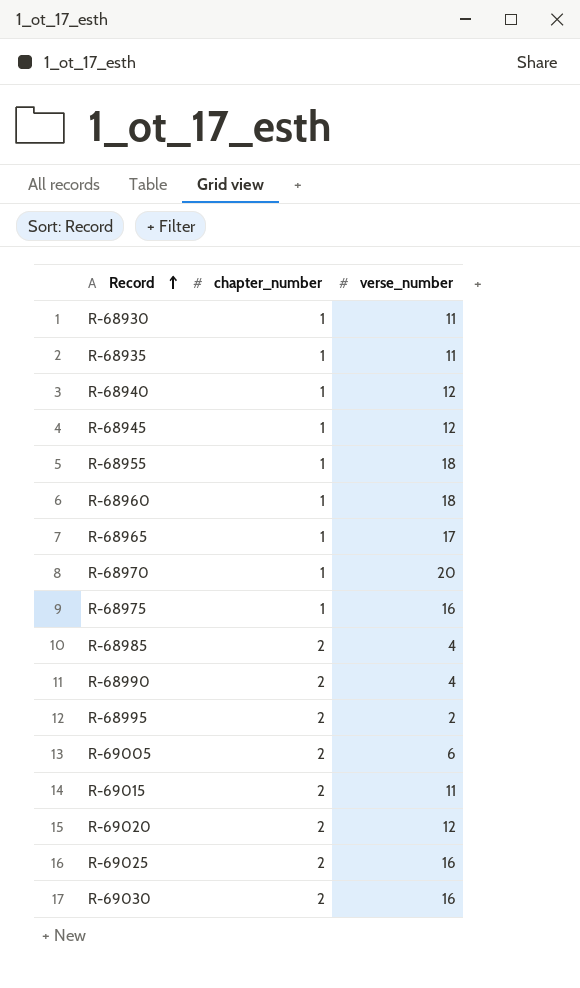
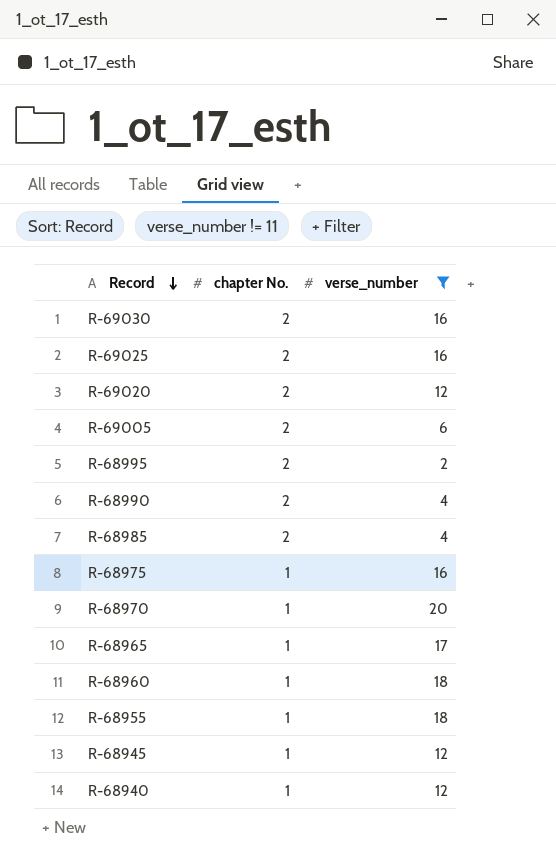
filter: none -> verse_number != 11
row order: Record ascending -> Record descending
column name: chapter_number -> chapter No.

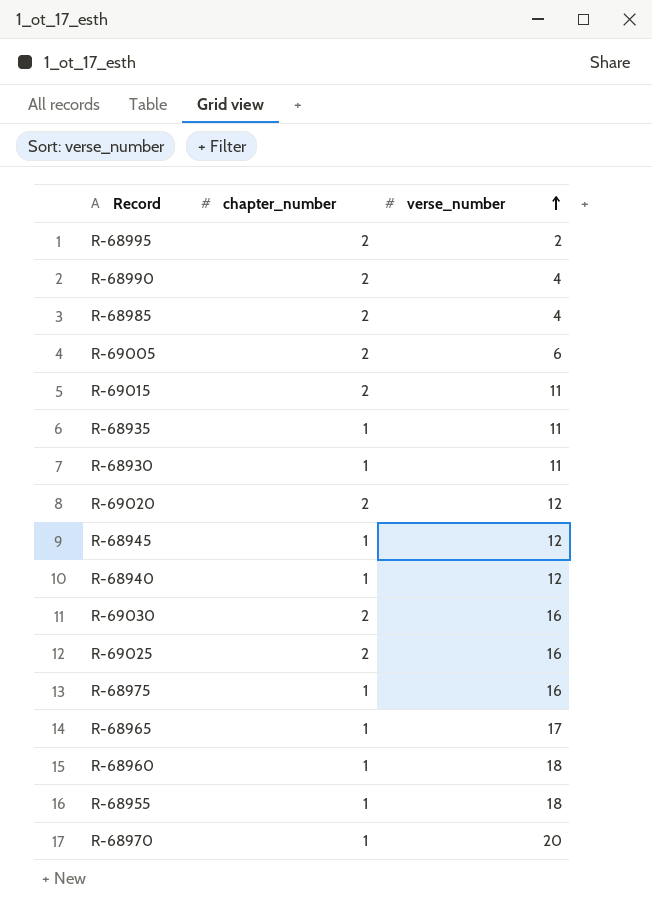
filter: verse_number != 11 -> none
row order: Record descending -> verse_number ascending
column name: chapter No. -> chapter_number

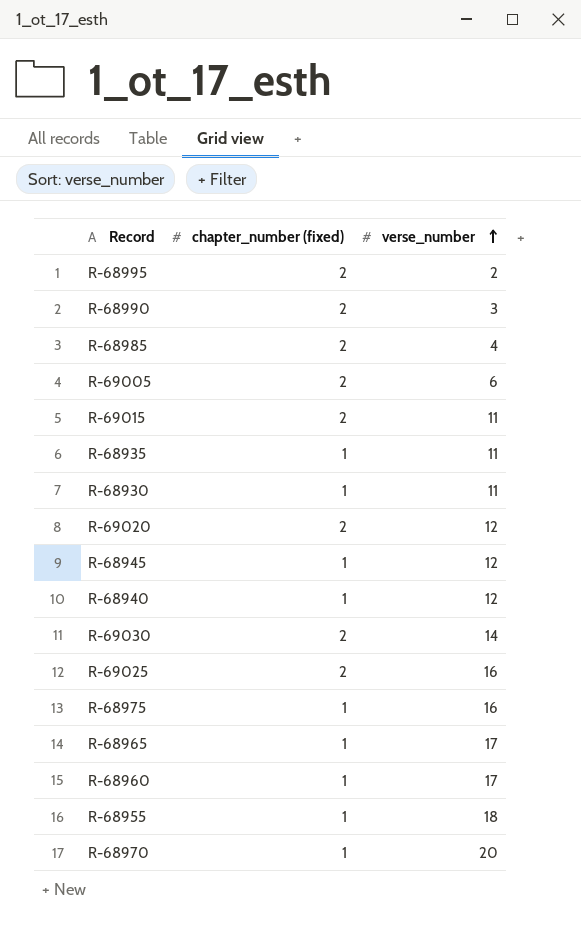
column name: chapter_number -> chapter_number (fixed)
R-68990 | verse_number: 4 -> 3
R-69030 | verse_number: 16 -> 14
R-68960 | verse_number: 18 -> 17

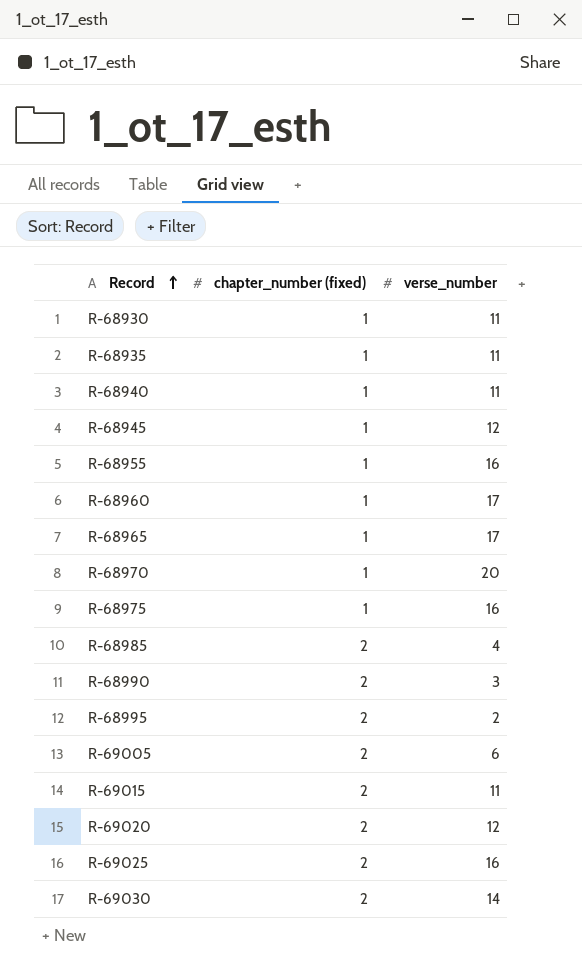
row order: verse_number ascending -> Record ascending
R-68940 | verse_number: 12 -> 11
R-68955 | verse_number: 18 -> 16

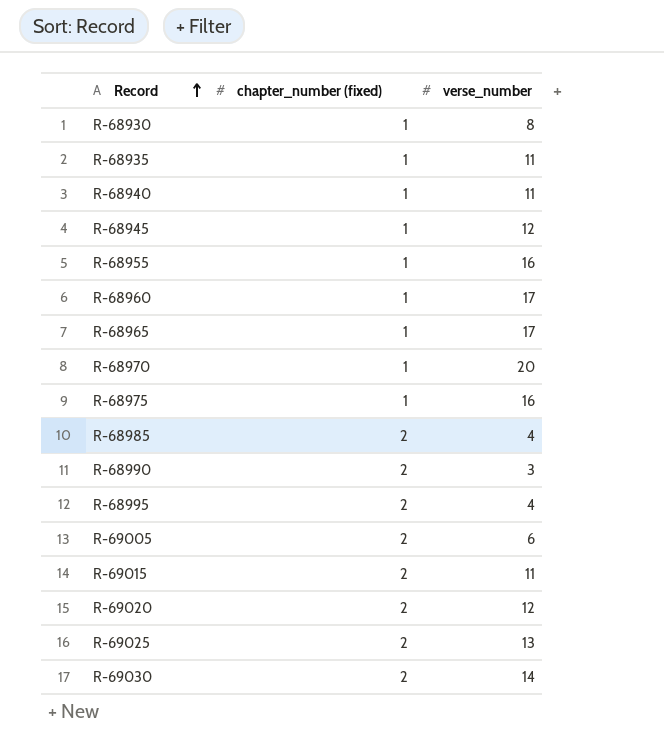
R-68930 | verse_number: 11 -> 8
R-68995 | verse_number: 2 -> 4
R-69025 | verse_number: 16 -> 13

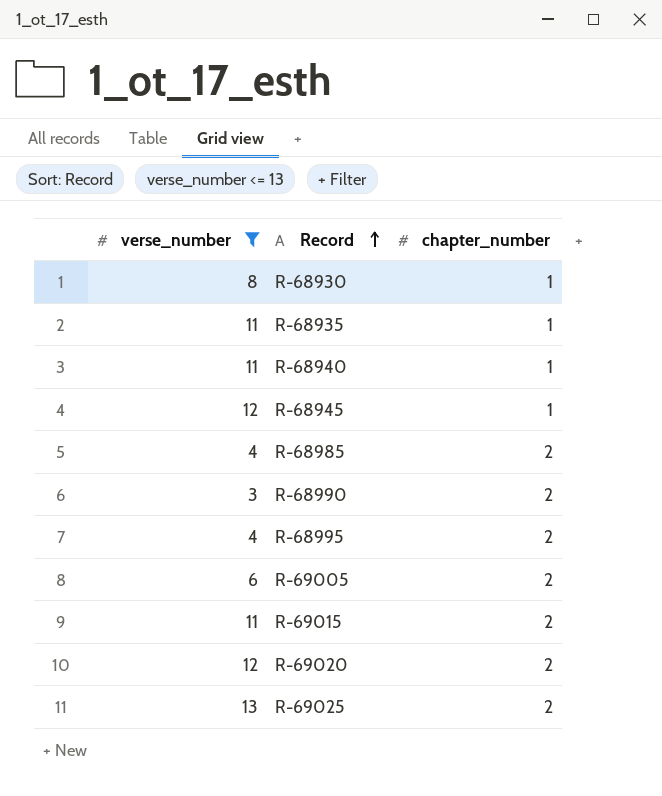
filter: none -> verse_number <= 13
column verse_number | position: 3 -> 1
column name: chapter_number (fixed) -> chapter_number

